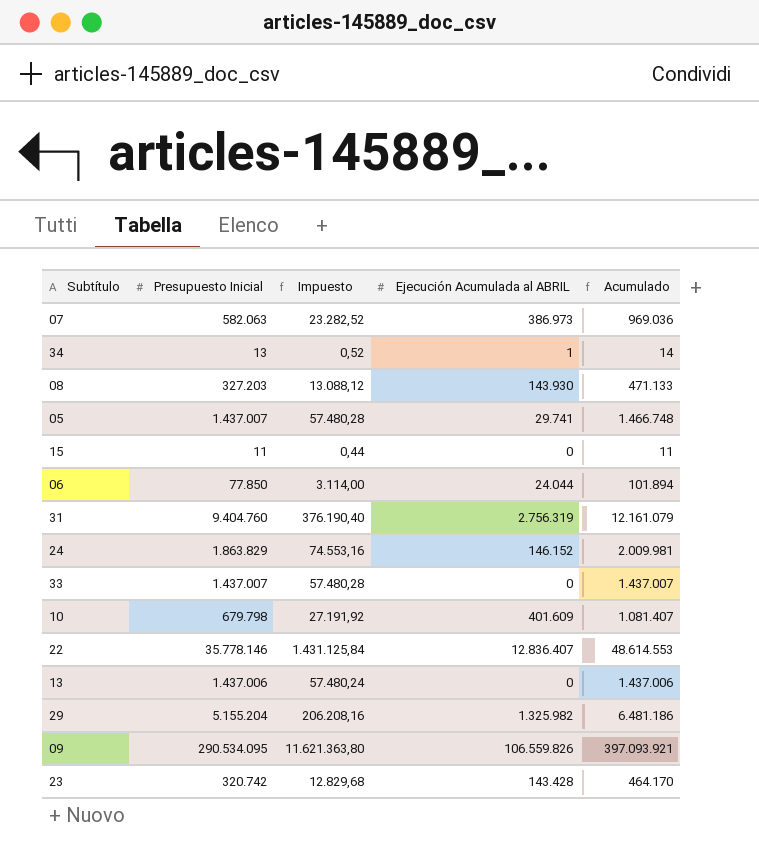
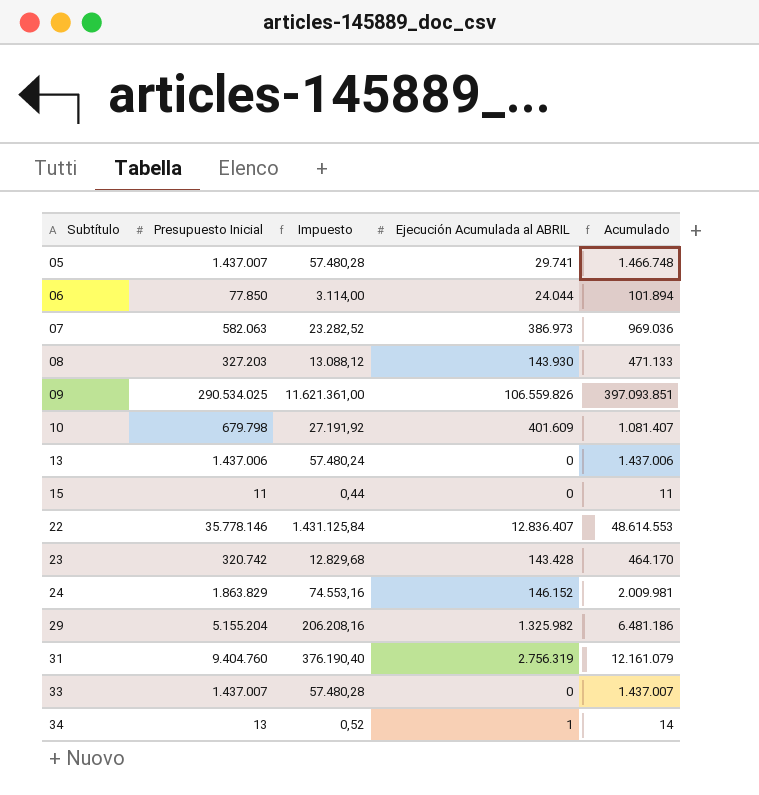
row order: none -> Subtítulo ascending
09 | Presupuesto Inicial: 290.534.095 -> 290.534.025
09 | Impuesto: 11.621.363,80 -> 11.621.361,00
09 | Acumulado: 397.093.921 -> 397.093.851

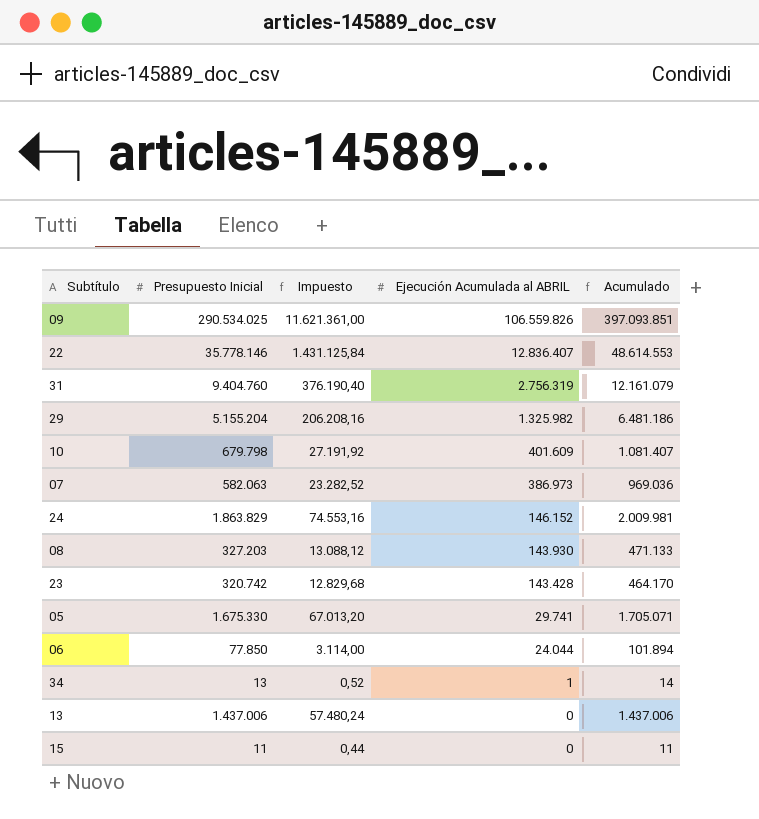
row order: Subtítulo ascending -> Ejecución Acumulada al ABRIL descending
row 33: 1.437.007 | 57.480,28 | 0 | 1.437.007 -> none
05 | Presupuesto Inicial: 1.437.007 -> 1.675.330
05 | Impuesto: 57.480,28 -> 67.013,20
05 | Acumulado: 1.466.748 -> 1.705.071

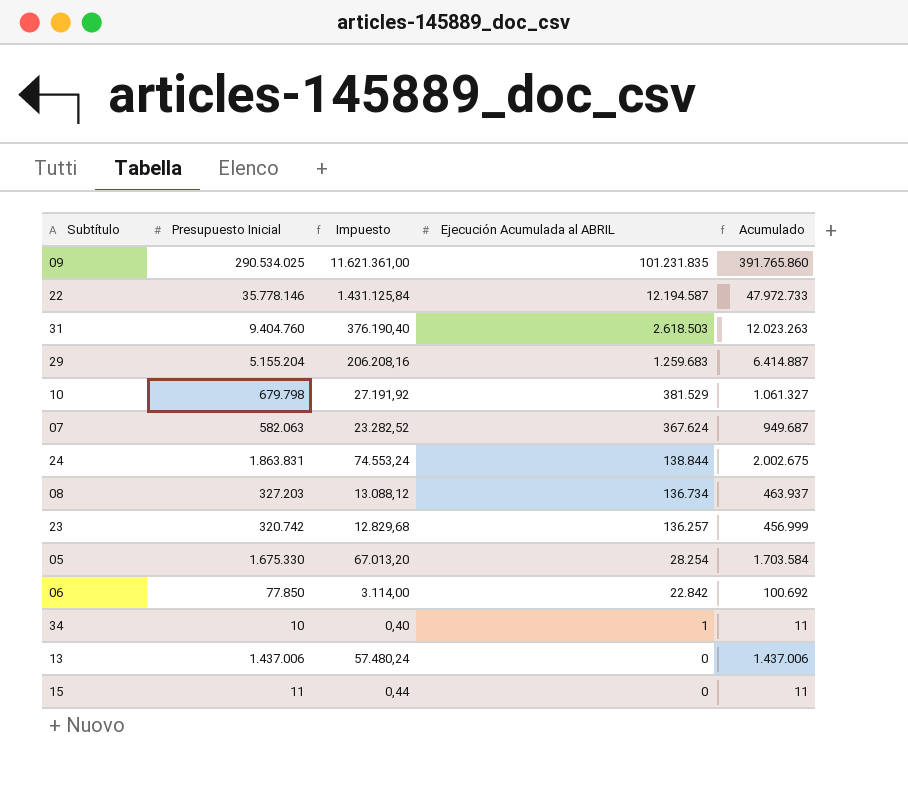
09 | Ejecución Acumulada al ABRIL: 106.559.826 -> 101.231.835
09 | Acumulado: 397.093.851 -> 391.765.860
22 | Ejecución Acumulada al ABRIL: 12.836.407 -> 12.194.587
22 | Acumulado: 48.614.553 -> 47.972.733
31 | Ejecución Acumulada al ABRIL: 2.756.319 -> 2.618.503
31 | Acumulado: 12.161.079 -> 12.023.263
29 | Ejecución Acumulada al ABRIL: 1.325.982 -> 1.259.683
29 | Acumulado: 6.481.186 -> 6.414.887
10 | Ejecución Acumulada al ABRIL: 401.609 -> 381.529
10 | Acumulado: 1.081.407 -> 1.061.327
07 | Ejecución Acumulada al ABRIL: 386.973 -> 367.624
07 | Acumulado: 969.036 -> 949.687
24 | Presupuesto Inicial: 1.863.829 -> 1.863.831
24 | Impuesto: 74.553,16 -> 74.553,24
24 | Ejecución Acumulada al ABRIL: 146.152 -> 138.844
24 | Acumulado: 2.009.981 -> 2.002.675
08 | Ejecución Acumulada al ABRIL: 143.930 -> 136.734
08 | Acumulado: 471.133 -> 463.937
23 | Ejecución Acumulada al ABRIL: 143.428 -> 136.257
23 | Acumulado: 464.170 -> 456.999
05 | Ejecución Acumulada al ABRIL: 29.741 -> 28.254
05 | Acumulado: 1.705.071 -> 1.703.584
06 | Ejecución Acumulada al ABRIL: 24.044 -> 22.842
06 | Acumulado: 101.894 -> 100.692
34 | Presupuesto Inicial: 13 -> 10
34 | Impuesto: 0,52 -> 0,40
34 | Acumulado: 14 -> 11

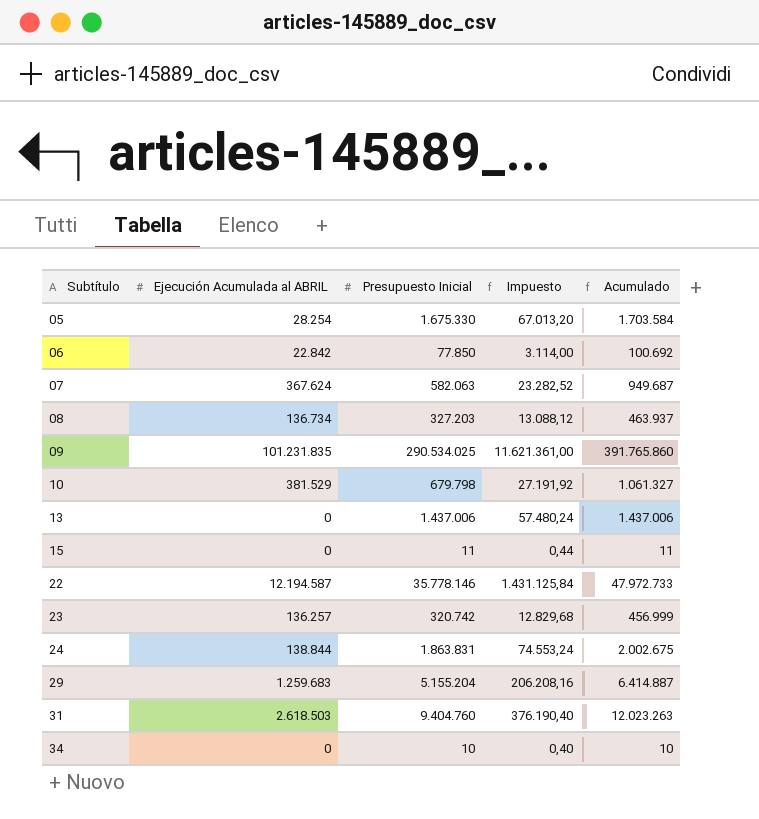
row order: Ejecución Acumulada al ABRIL descending -> Subtítulo ascending
column Ejecución Acumulada al ABRIL | position: 4 -> 2
34 | Ejecución Acumulada al ABRIL: 1 -> 0
34 | Acumulado: 11 -> 10

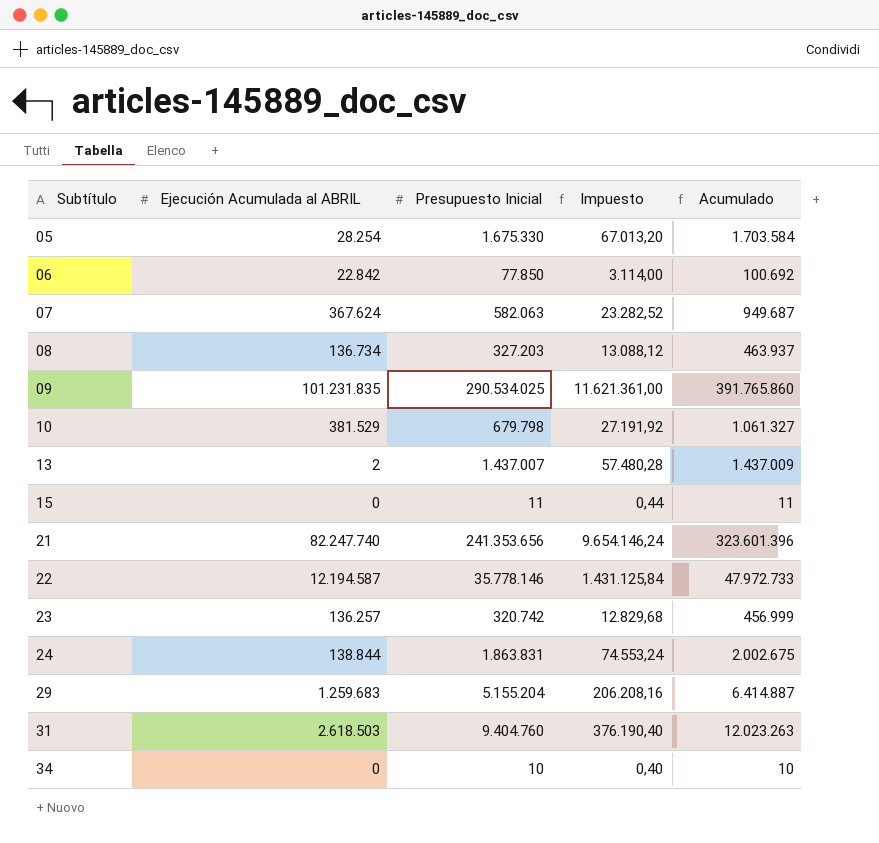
13 | Ejecución Acumulada al ABRIL: 0 -> 2
13 | Presupuesto Inicial: 1.437.006 -> 1.437.007
13 | Impuesto: 57.480,24 -> 57.480,28
13 | Acumulado: 1.437.006 -> 1.437.009
row 21: none -> 82.247.740 | 241.353.656 | 9.654.146,24 | 323.601.396

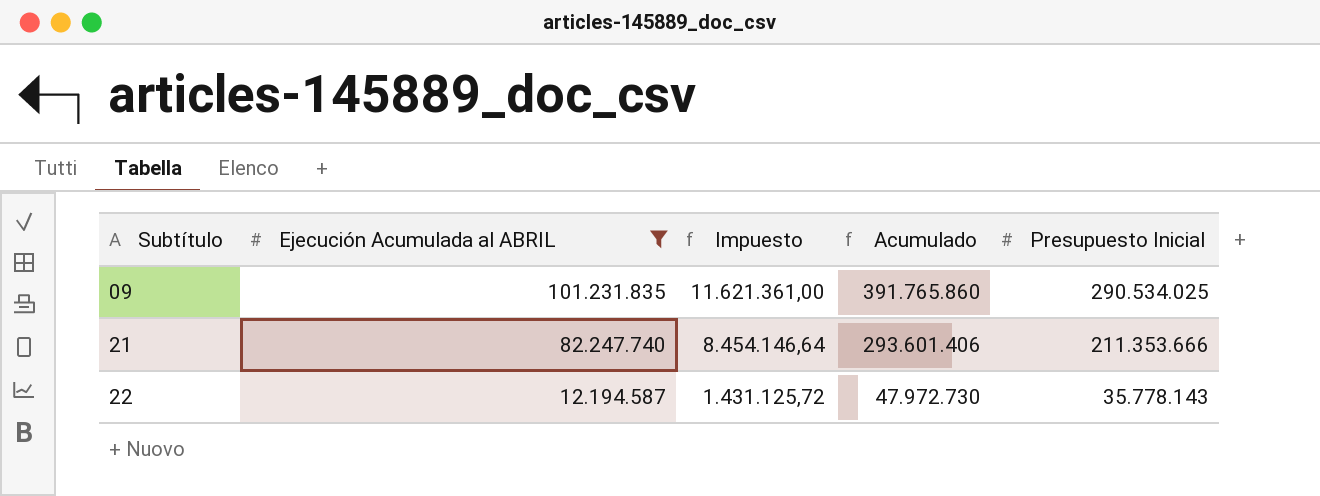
filter: none -> Ejecución Acumulada al ABRIL >= 12.194.587
column Presupuesto Inicial | position: 3 -> 5
21 | Impuesto: 9.654.146,24 -> 8.454.146,64
21 | Acumulado: 323.601.396 -> 293.601.406
21 | Presupuesto Inicial: 241.353.656 -> 211.353.666
22 | Impuesto: 1.431.125,84 -> 1.431.125,72
22 | Acumulado: 47.972.733 -> 47.972.730
22 | Presupuesto Inicial: 35.778.146 -> 35.778.143

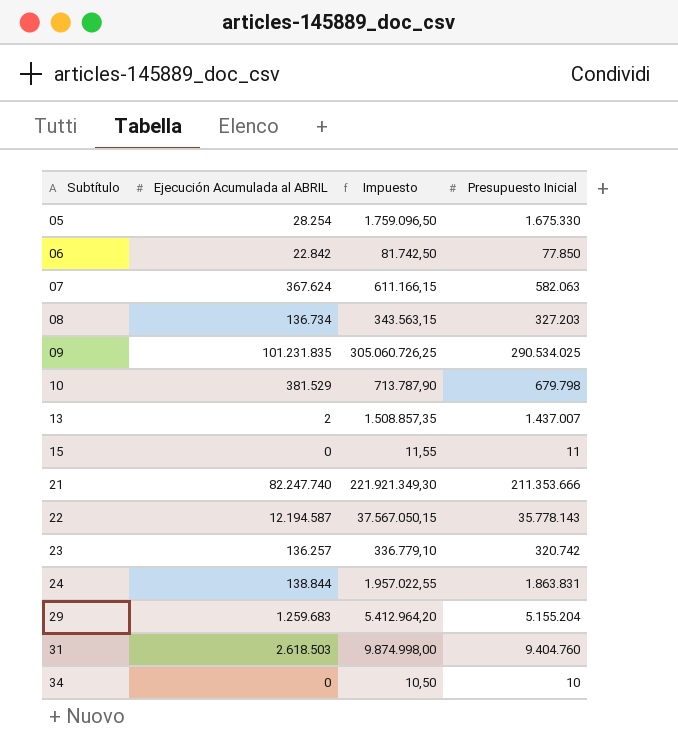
filter: Ejecución Acumulada al ABRIL >= 12.194.587 -> none
column Acumulado | formula: [Ejecución Acumulada al ABRIL] + [Presupuesto Inicial] -> none
column Impuesto | formula: [Presupuesto Inicial] * 0,04 -> [Presupuesto Inicial] * 1,05

